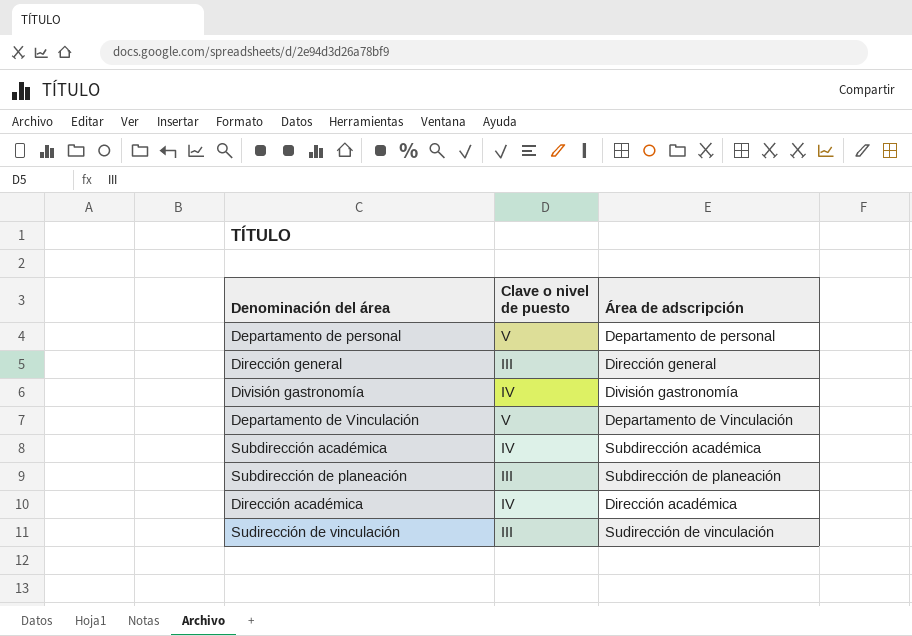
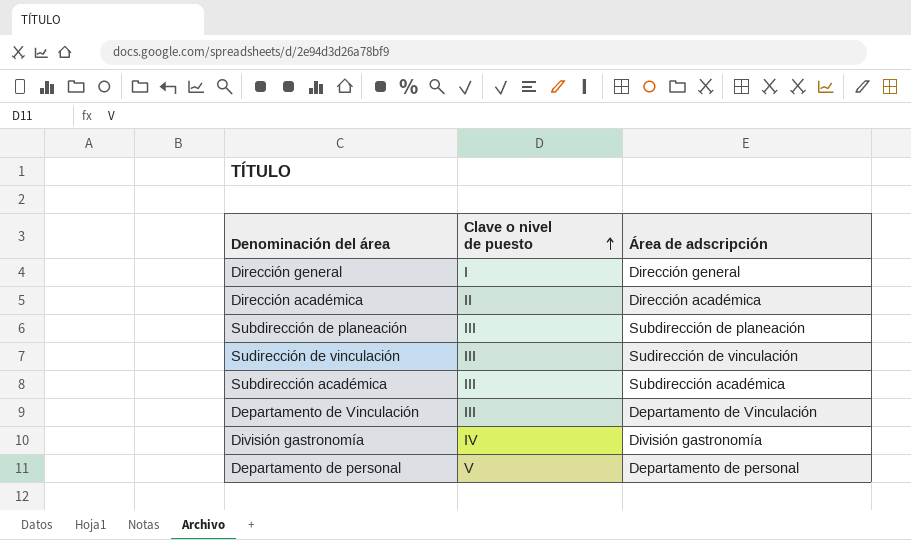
row order: none -> Clave o nivel de puesto ascending
Dirección general | Clave o nivel de puesto: III -> I
Dirección académica | Clave o nivel de puesto: IV -> II
Subdirección académica | Clave o nivel de puesto: IV -> III
Departamento de Vinculación | Clave o nivel de puesto: V -> III

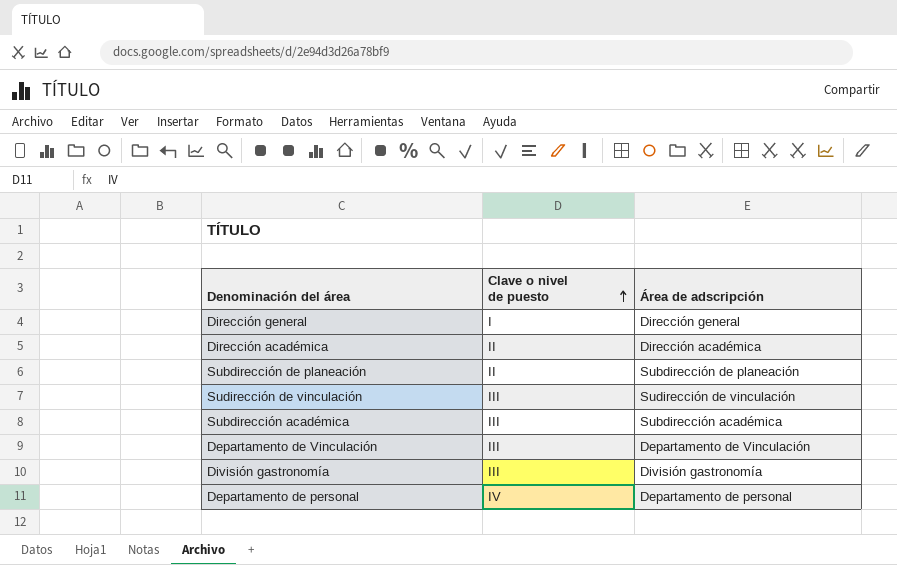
Subdirección de planeación | Clave o nivel de puesto: III -> II
División gastronomía | Clave o nivel de puesto: IV -> III
Departamento de personal | Clave o nivel de puesto: V -> IV

